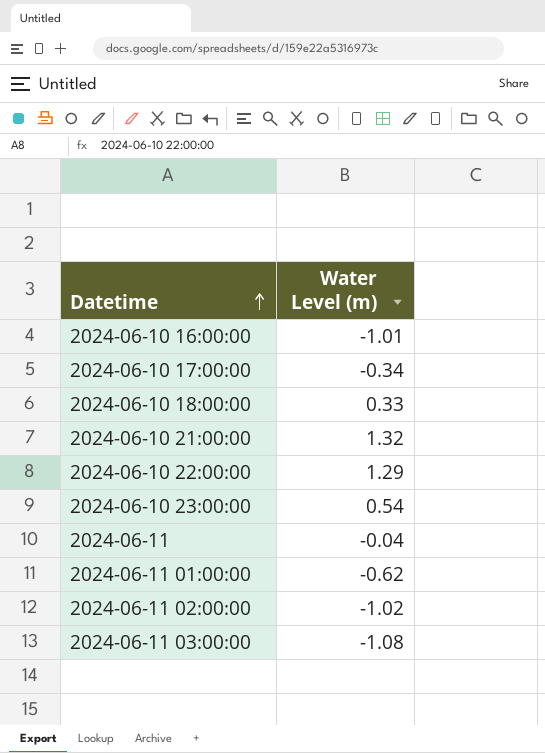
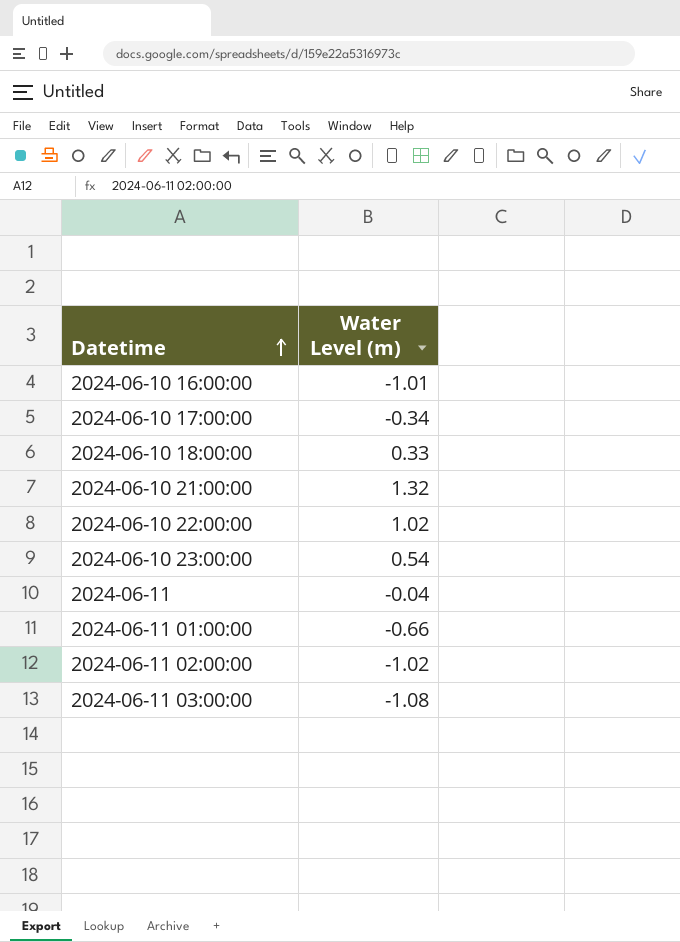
2024-06-10 22:00:00 | Water Level (m): 1.29 -> 1.02
2024-06-11 01:00:00 | Water Level (m): -0.62 -> -0.66

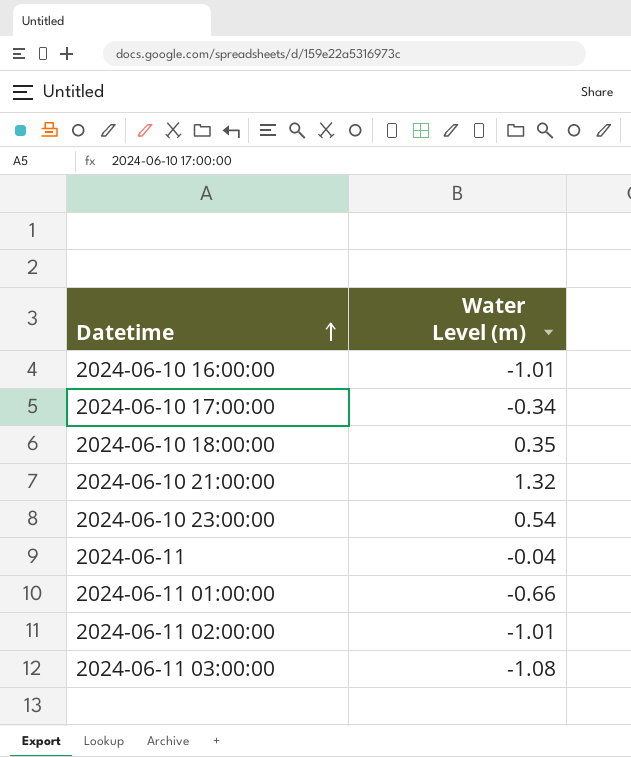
row 2024-06-10 22:00:00: 1.02 -> none
2024-06-10 18:00:00 | Water Level (m): 0.33 -> 0.35
2024-06-11 02:00:00 | Water Level (m): -1.02 -> -1.01

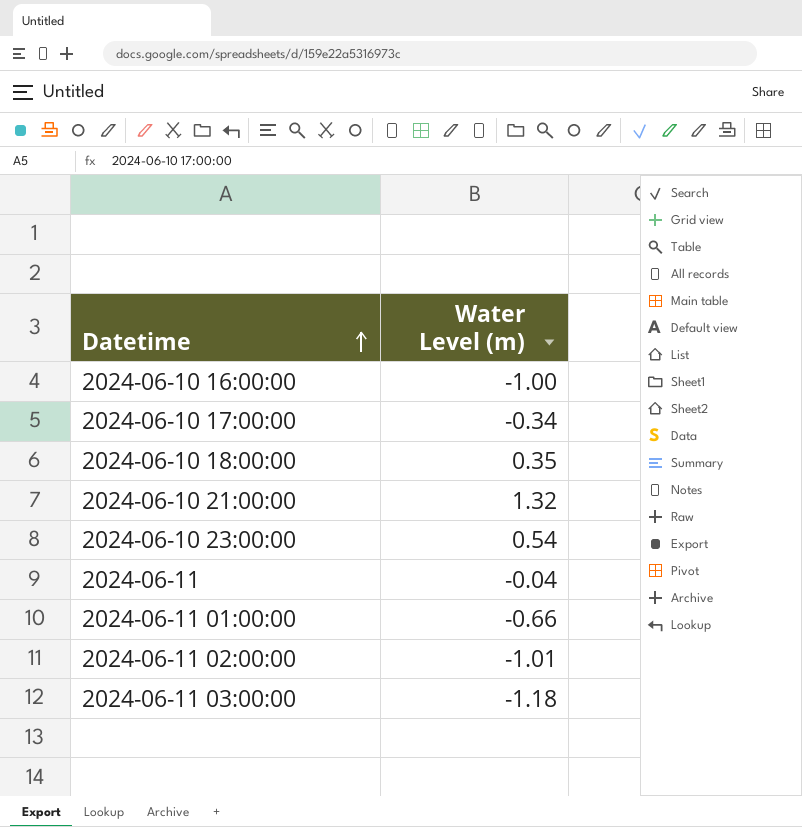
2024-06-10 16:00:00 | Water Level (m): -1.01 -> -1.00
2024-06-11 03:00:00 | Water Level (m): -1.08 -> -1.18

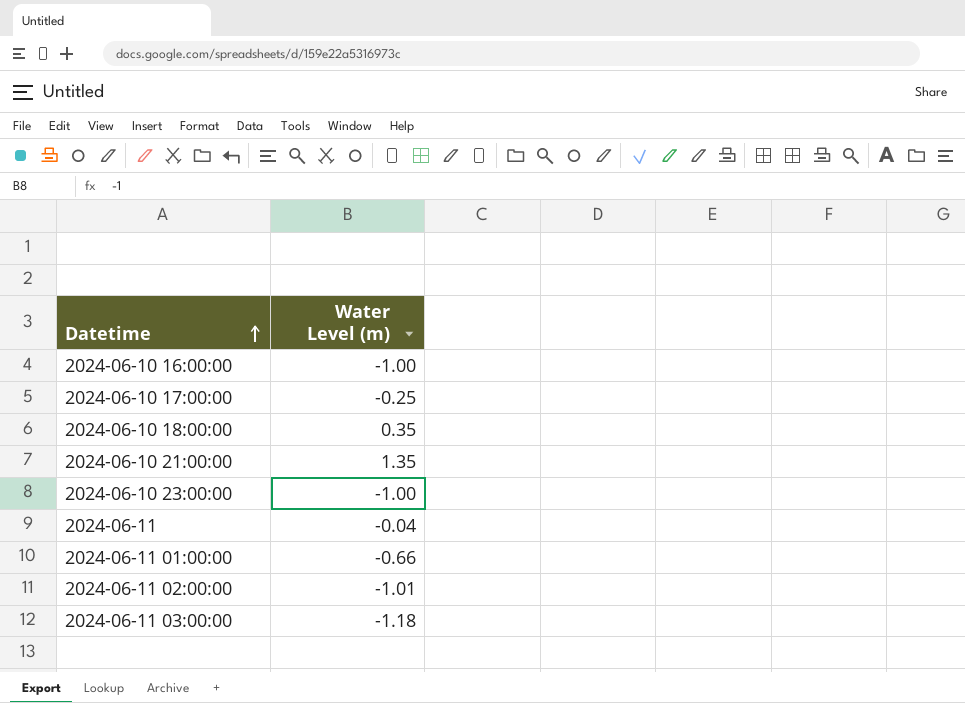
2024-06-10 17:00:00 | Water Level (m): -0.34 -> -0.25
2024-06-10 21:00:00 | Water Level (m): 1.32 -> 1.35
2024-06-10 23:00:00 | Water Level (m): 0.54 -> -1.00

